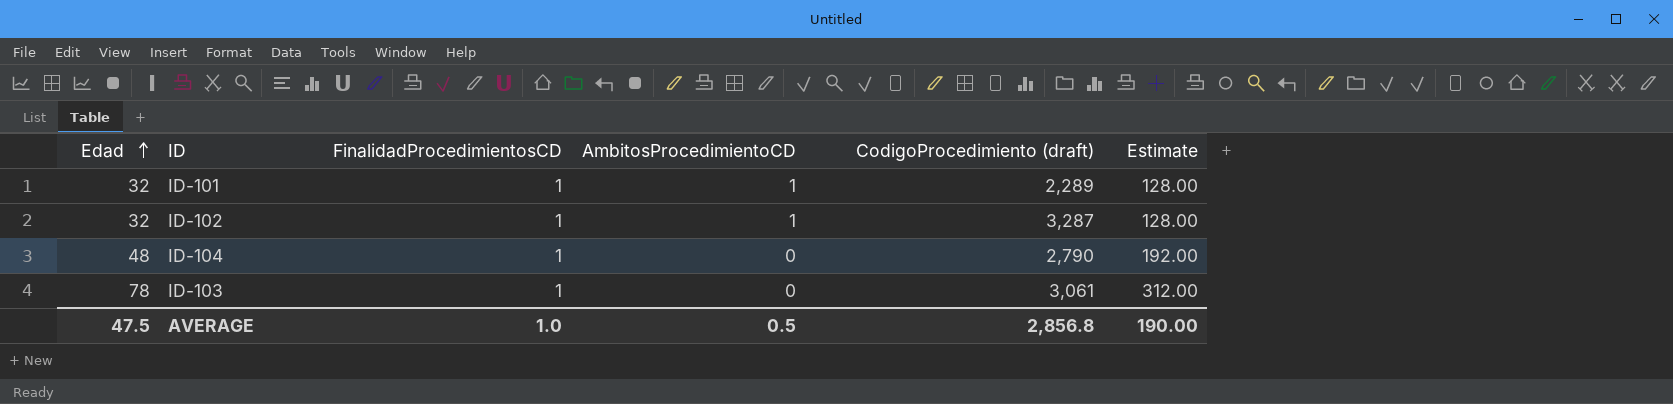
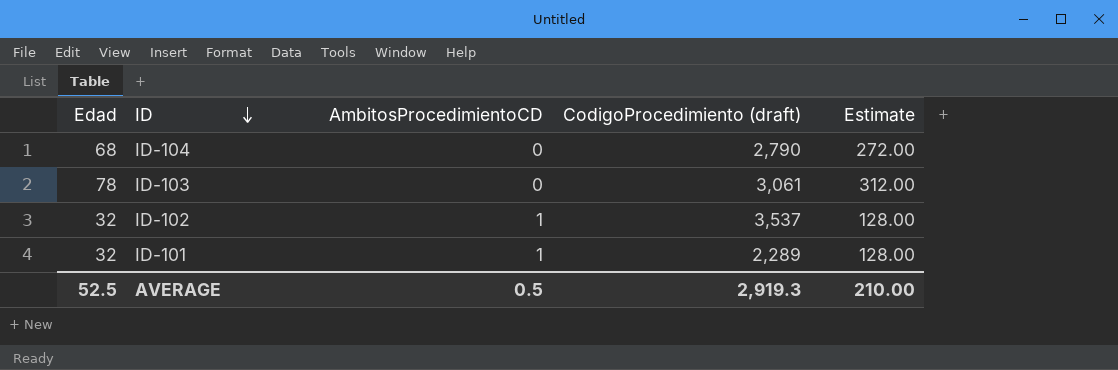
row order: Edad ascending -> ID descending
column FinalidadProcedimientosCD | position: 3 -> none
ID-104 | Edad: 48 -> 68
ID-104 | Estimate: 192.00 -> 272.00
ID-102 | CodigoProcedimiento (draft): 3,287 -> 3,537
AVERAGE | Edad: 47.5 -> 52.5
AVERAGE | CodigoProcedimiento (draft): 2,856.8 -> 2,919.3
AVERAGE | Estimate: 190.00 -> 210.00

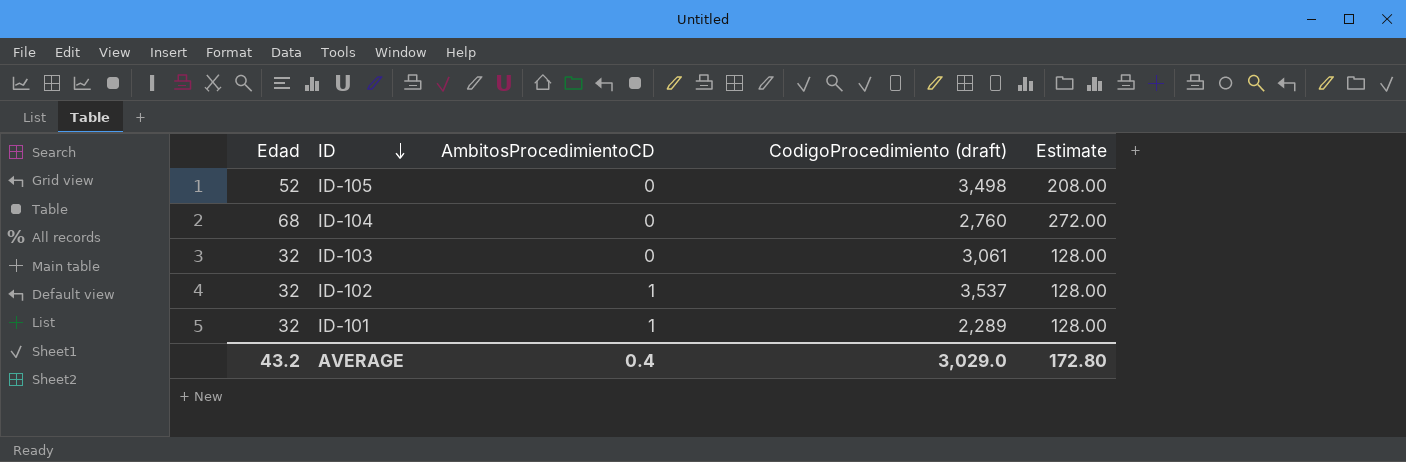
row ID-105: none -> 52 | 0 | 3,498 | 208.00
ID-104 | CodigoProcedimiento (draft): 2,790 -> 2,760
ID-103 | Edad: 78 -> 32
ID-103 | Estimate: 312.00 -> 128.00
AVERAGE | Edad: 52.5 -> 43.2
AVERAGE | AmbitosProcedimientoCD: 0.5 -> 0.4
AVERAGE | CodigoProcedimiento (draft): 2,919.3 -> 3,029.0
AVERAGE | Estimate: 210.00 -> 172.80

